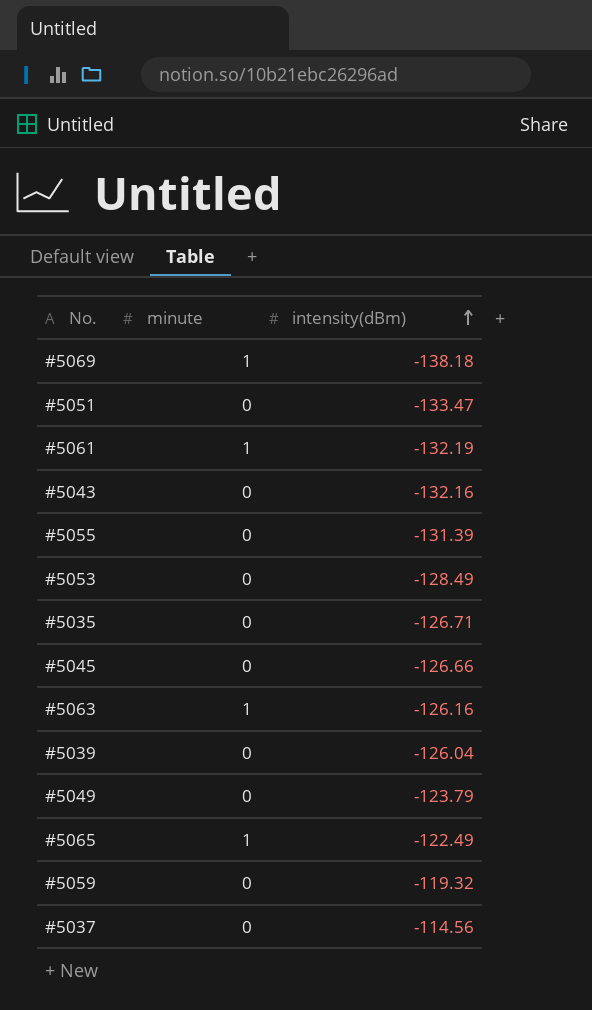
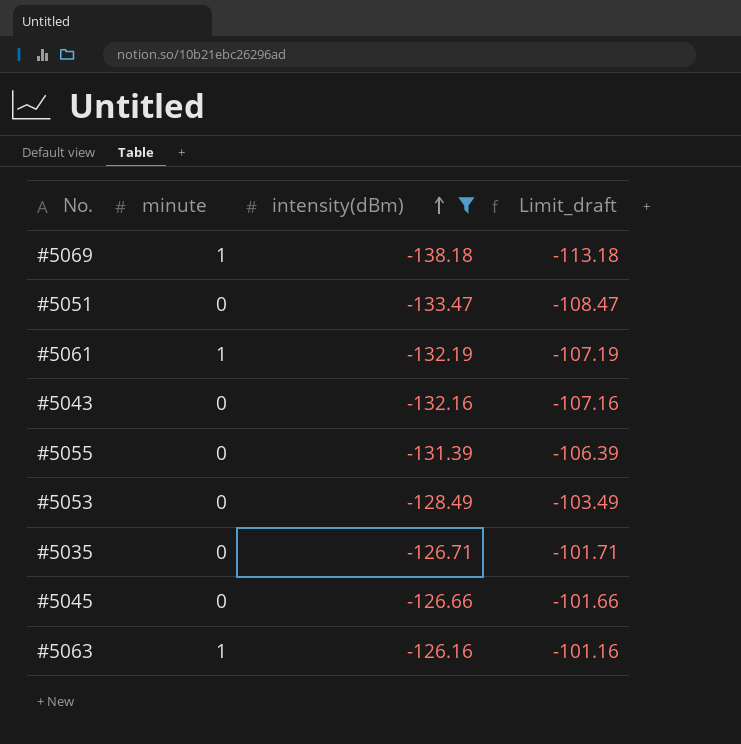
filter: none -> intensity(dBm) <= -126.16
column Limit_draft | formula: none -> [intensity(dBm)] + 25

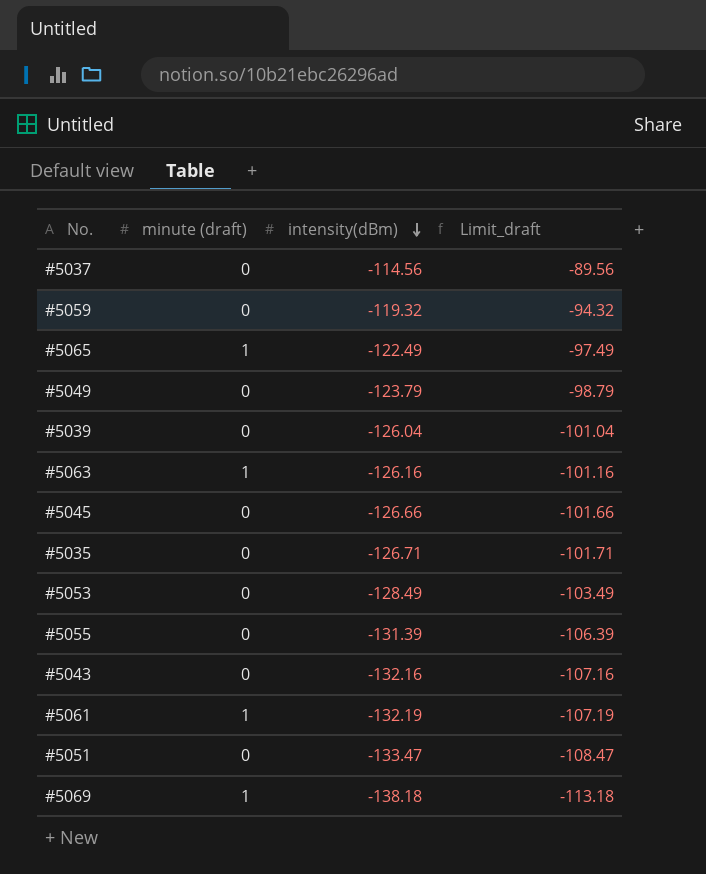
filter: intensity(dBm) <= -126.16 -> none
row order: intensity(dBm) ascending -> intensity(dBm) descending
column name: minute -> minute (draft)

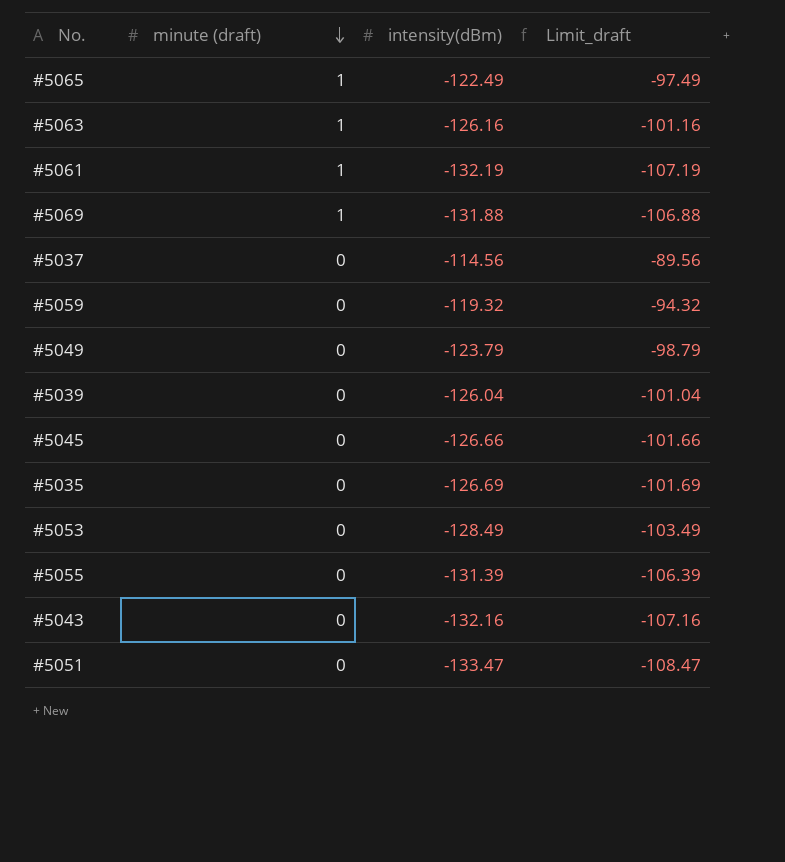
row order: intensity(dBm) descending -> minute (draft) descending
#5069 | intensity(dBm): -138.18 -> -131.88
#5069 | Limit_draft: -113.18 -> -106.88
#5035 | intensity(dBm): -126.71 -> -126.69
#5035 | Limit_draft: -101.71 -> -101.69

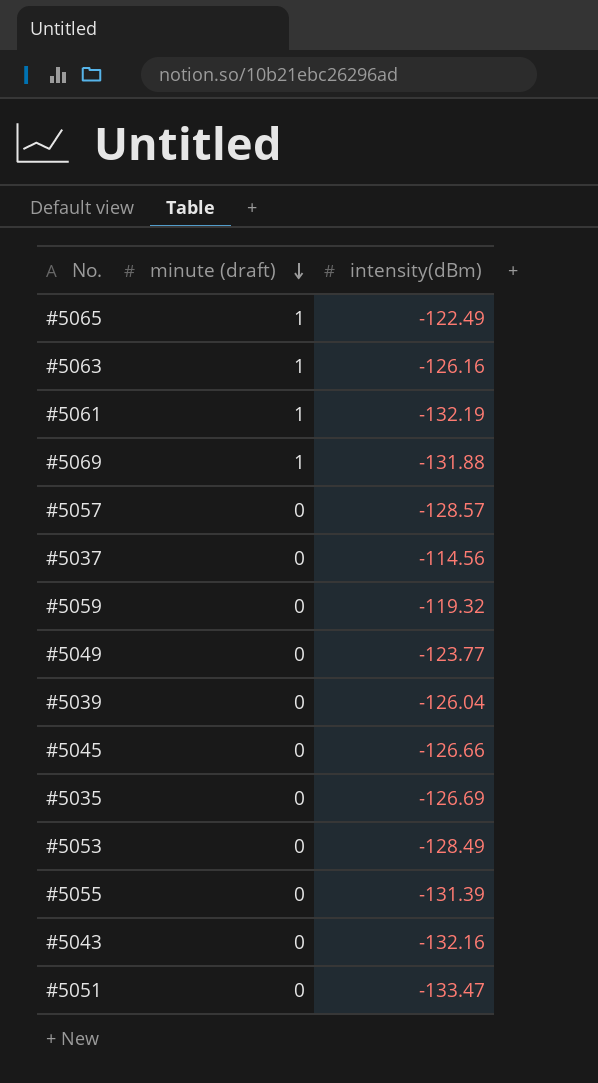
column Limit_draft | formula: [intensity(dBm)] + 25 -> none
row #5057: none -> 0 | -128.57
#5049 | intensity(dBm): -123.79 -> -123.77

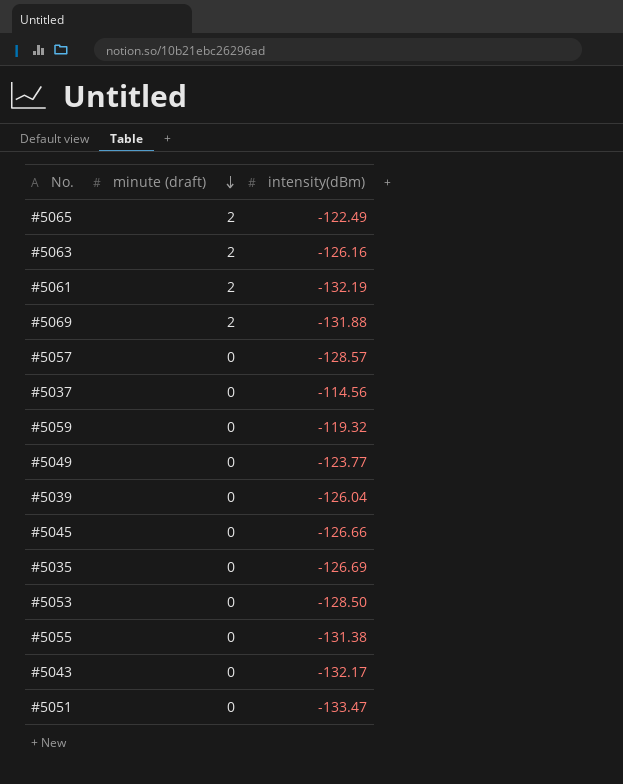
#5065 | minute (draft): 1 -> 2
#5063 | minute (draft): 1 -> 2
#5061 | minute (draft): 1 -> 2
#5069 | minute (draft): 1 -> 2
#5053 | intensity(dBm): -128.49 -> -128.50
#5055 | intensity(dBm): -131.39 -> -131.38
#5043 | intensity(dBm): -132.16 -> -132.17

